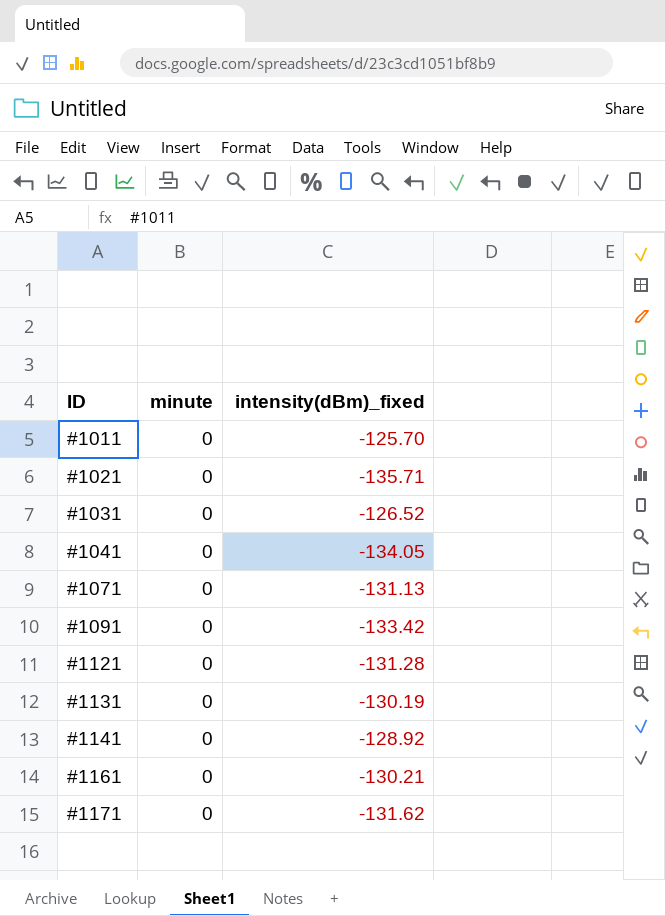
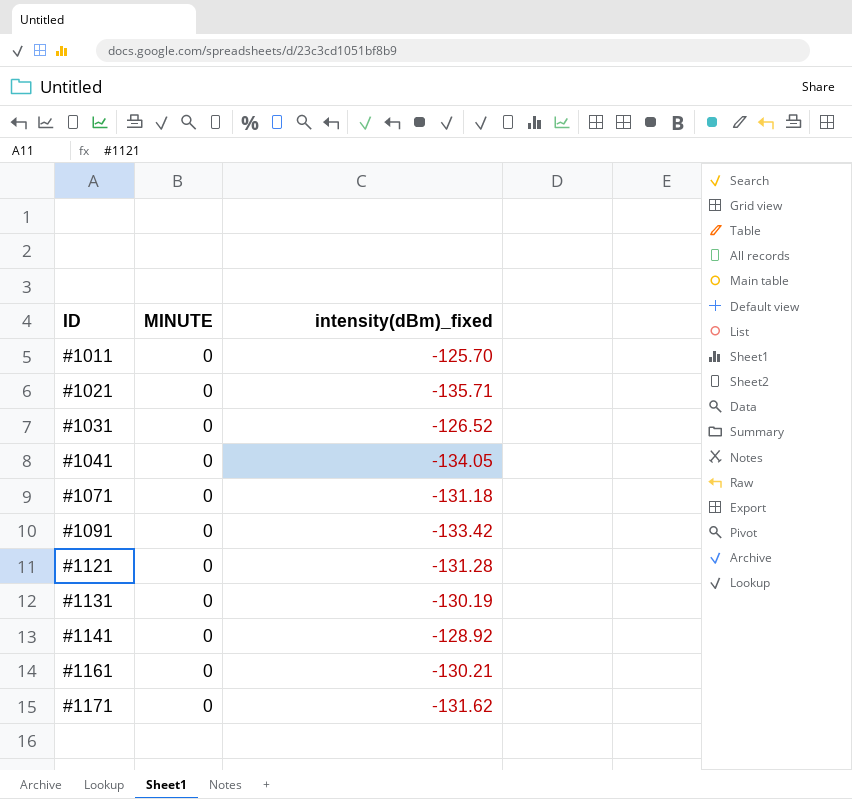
column name: minute -> MINUTE
#1071 | intensity(dBm)_fixed: -131.13 -> -131.18

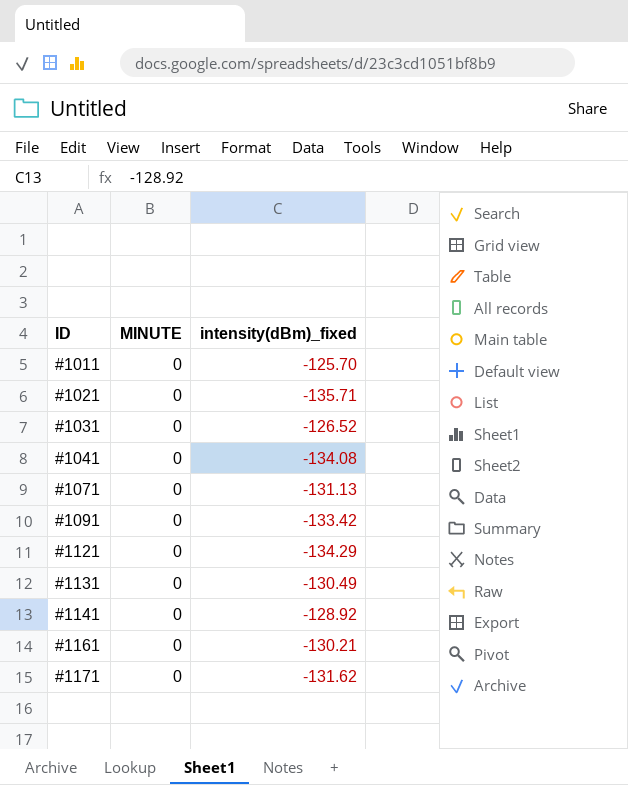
#1041 | intensity(dBm)_fixed: -134.05 -> -134.08
#1071 | intensity(dBm)_fixed: -131.18 -> -131.13
#1121 | intensity(dBm)_fixed: -131.28 -> -134.29
#1131 | intensity(dBm)_fixed: -130.19 -> -130.49

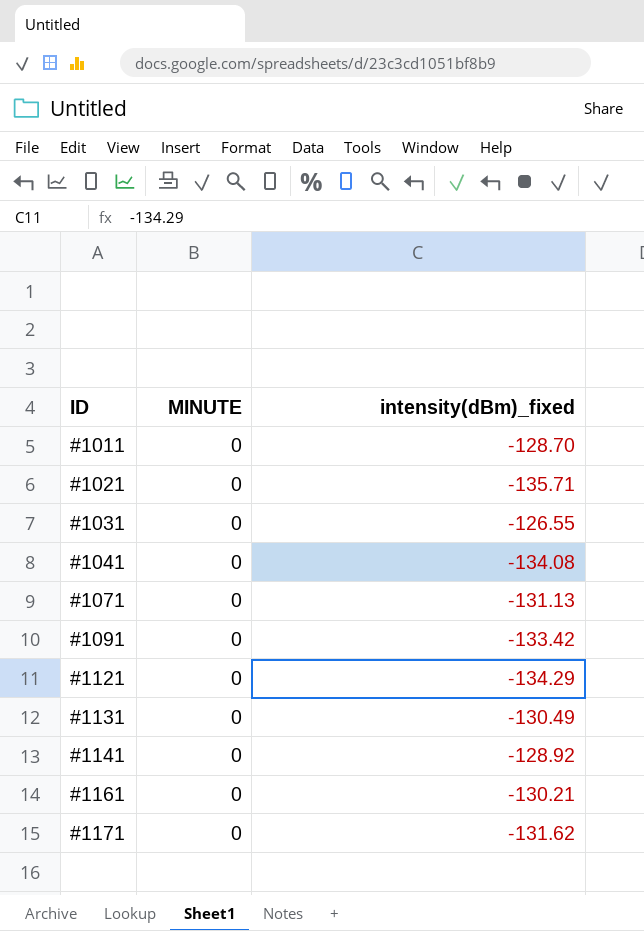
#1011 | intensity(dBm)_fixed: -125.70 -> -128.70
#1031 | intensity(dBm)_fixed: -126.52 -> -126.55

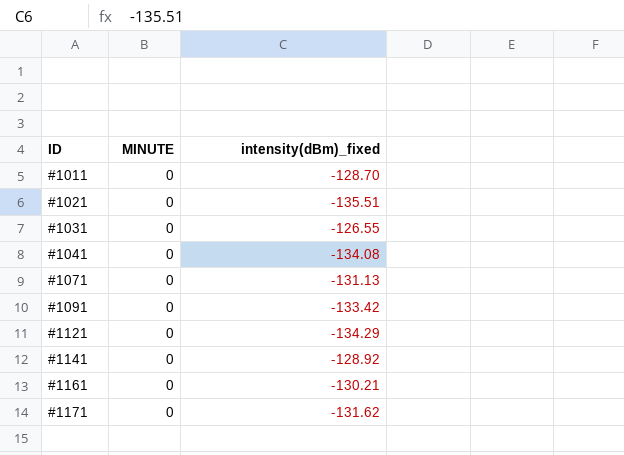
row #1131: 0 | -130.49 -> none
#1021 | intensity(dBm)_fixed: -135.71 -> -135.51

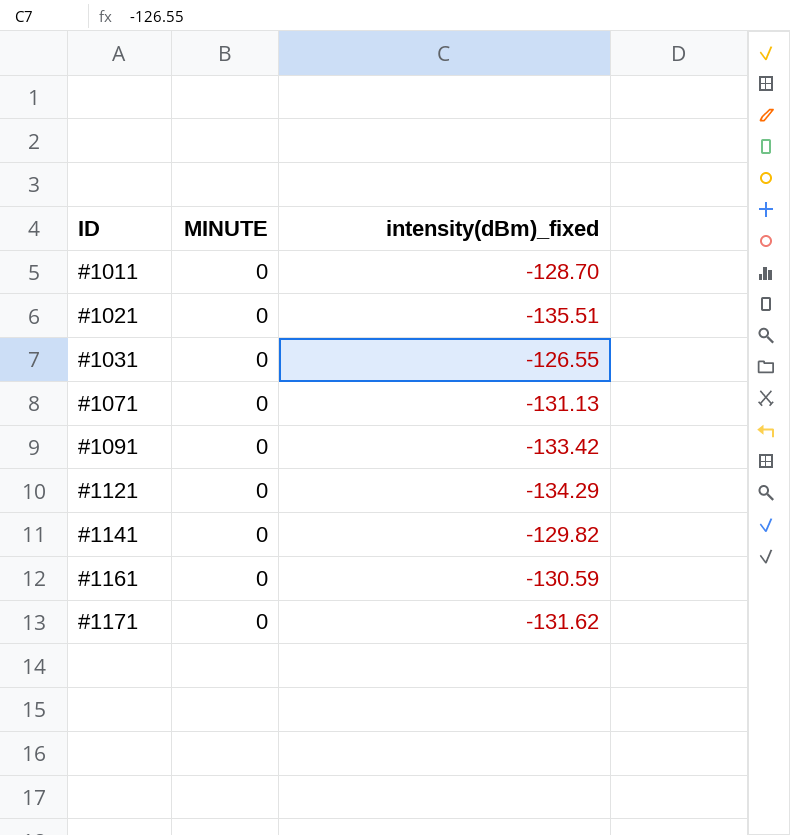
row #1041: 0 | -134.08 -> none
#1141 | intensity(dBm)_fixed: -128.92 -> -129.82
#1161 | intensity(dBm)_fixed: -130.21 -> -130.59

